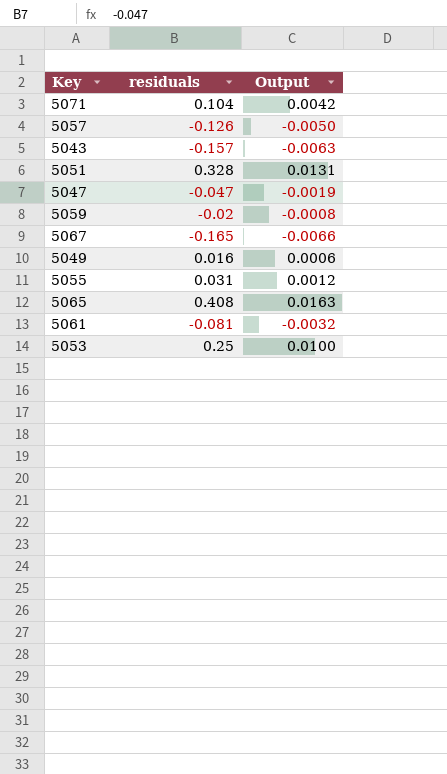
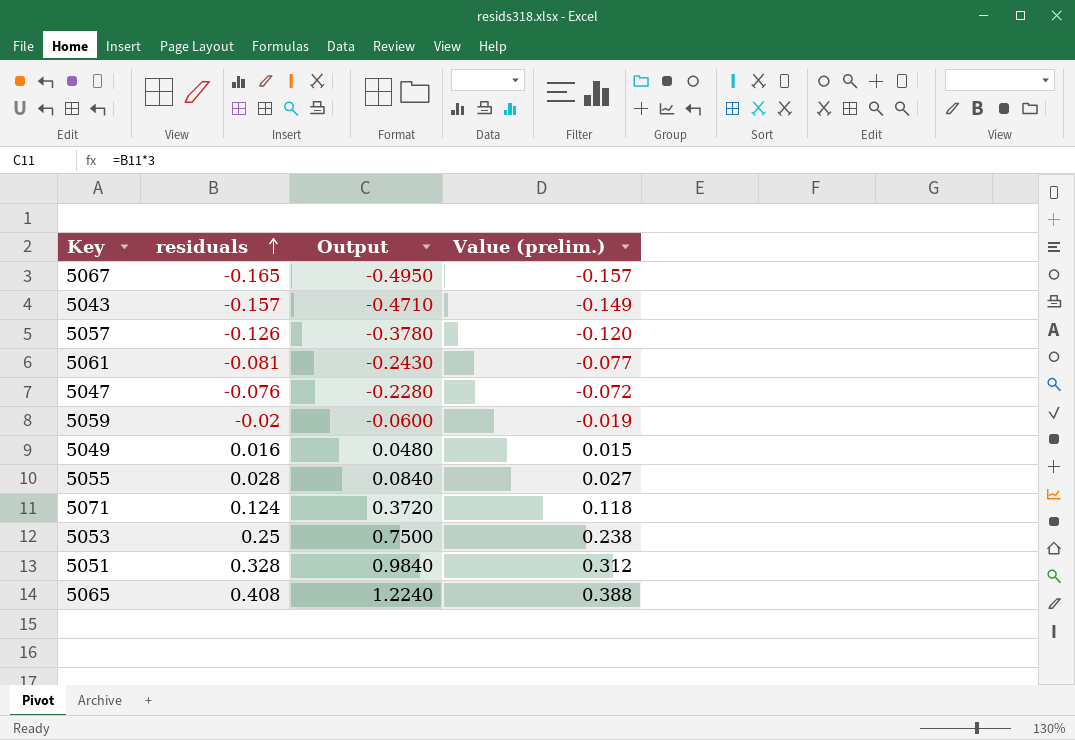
row order: none -> residuals ascending
column Output | formula: [residuals] * 0.04 -> [residuals] * 3
column Value (prelim.) | formula: none -> [residuals] * 0.95
5047 | residuals: -0.047 -> -0.076
5055 | residuals: 0.031 -> 0.028
5071 | residuals: 0.104 -> 0.124

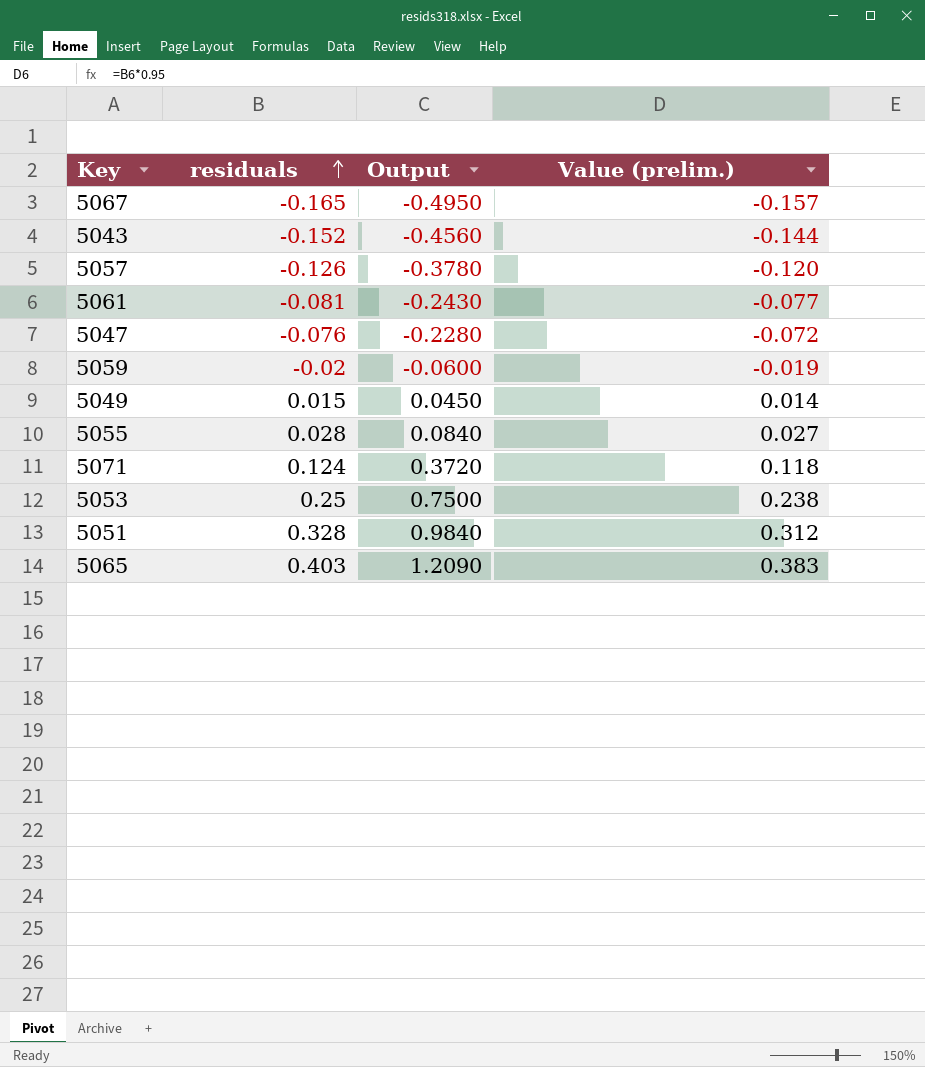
5043 | residuals: -0.157 -> -0.152
5043 | Output: -0.4710 -> -0.4560
5043 | Value (prelim.): -0.149 -> -0.144
5049 | residuals: 0.016 -> 0.015
5049 | Output: 0.0480 -> 0.0450
5049 | Value (prelim.): 0.015 -> 0.014
5065 | residuals: 0.408 -> 0.403
5065 | Output: 1.2240 -> 1.2090
5065 | Value (prelim.): 0.388 -> 0.383

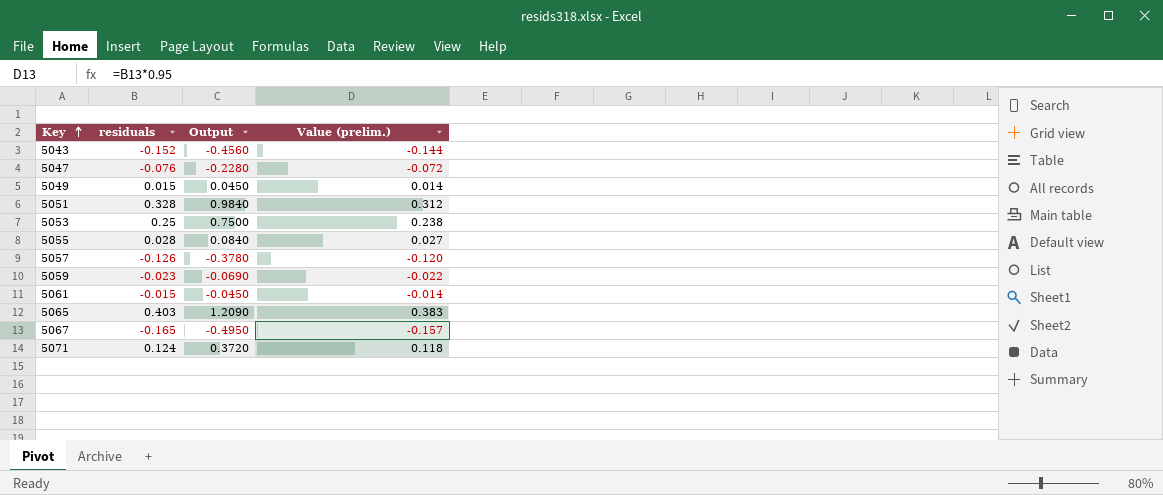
row order: residuals ascending -> Key ascending
5059 | residuals: -0.02 -> -0.023
5059 | Output: -0.0600 -> -0.0690
5059 | Value (prelim.): -0.019 -> -0.022
5061 | residuals: -0.081 -> -0.015
5061 | Output: -0.2430 -> -0.0450
5061 | Value (prelim.): -0.077 -> -0.014

